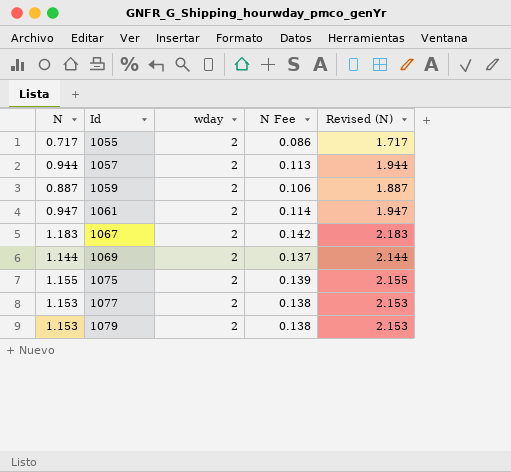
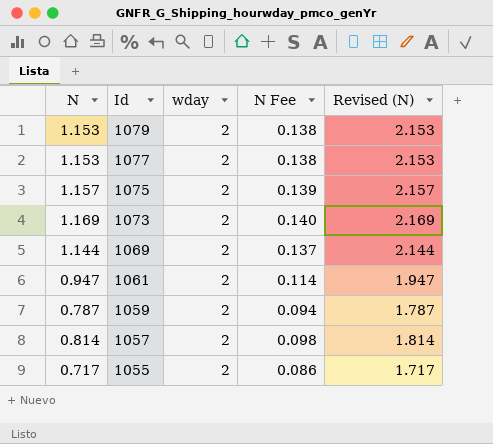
row order: Id ascending -> Id descending
row 1067: 1.183 | 2 | 0.142 | 2.183 -> none
1075 | N: 1.155 -> 1.157
1075 | Revised (N): 2.155 -> 2.157
row 1073: none -> 1.169 | 2 | 0.140 | 2.169
1059 | N: 0.887 -> 0.787
1059 | N Fee: 0.106 -> 0.094
1059 | Revised (N): 1.887 -> 1.787
1057 | N: 0.944 -> 0.814
1057 | N Fee: 0.113 -> 0.098
1057 | Revised (N): 1.944 -> 1.814

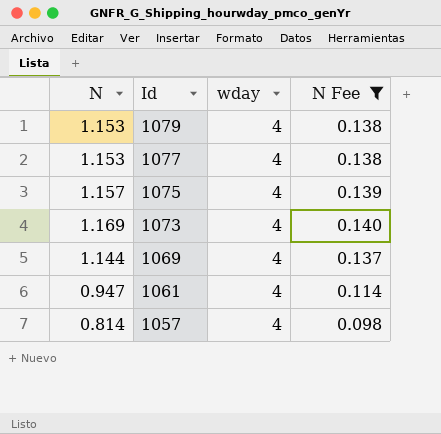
filter: none -> N Fee >= 0.098
column Revised (N) | formula: [N] + 1 -> none
1079 | wday: 2 -> 4
1077 | wday: 2 -> 4
1075 | wday: 2 -> 4
1073 | wday: 2 -> 4
1069 | wday: 2 -> 4
1061 | wday: 2 -> 4
1057 | wday: 2 -> 4

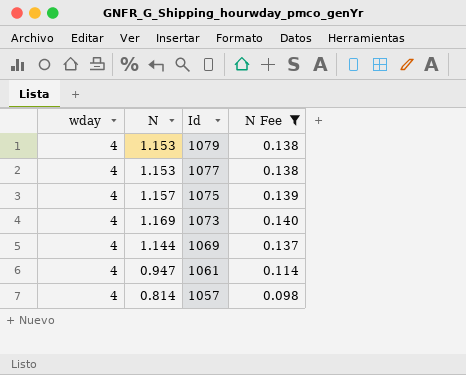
column wday | position: 3 -> 1

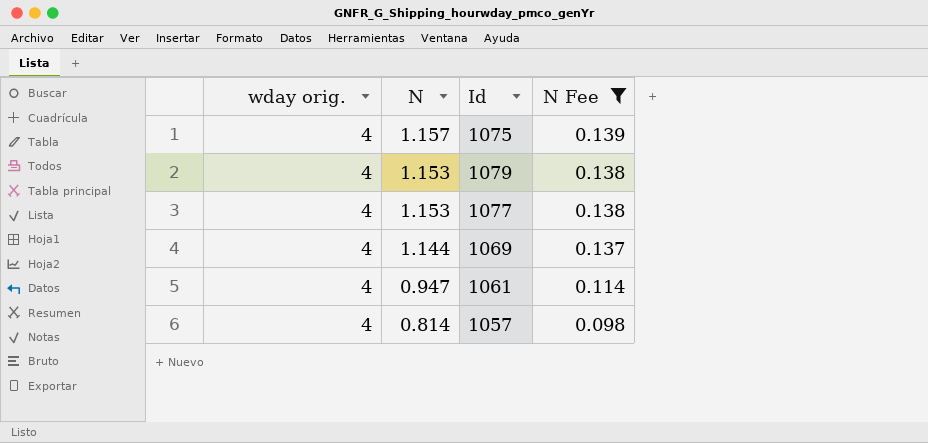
row order: Id descending -> N descending
column name: wday -> wday orig.
row 1073: 4 | 1.169 | 0.140 -> none

